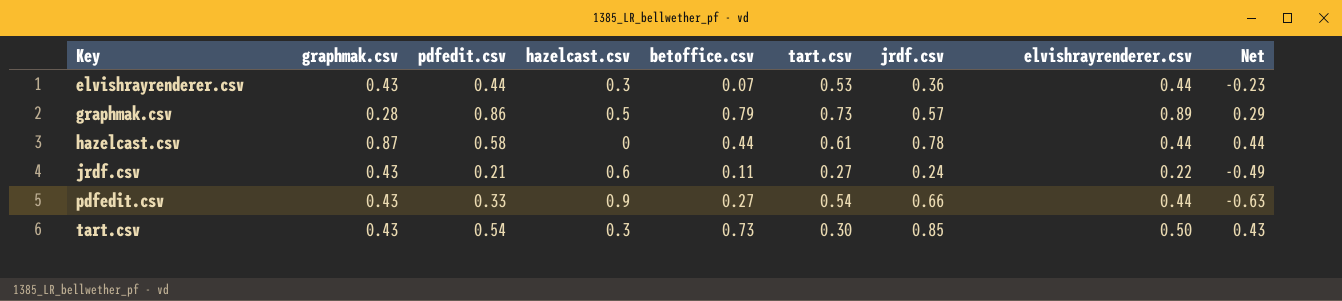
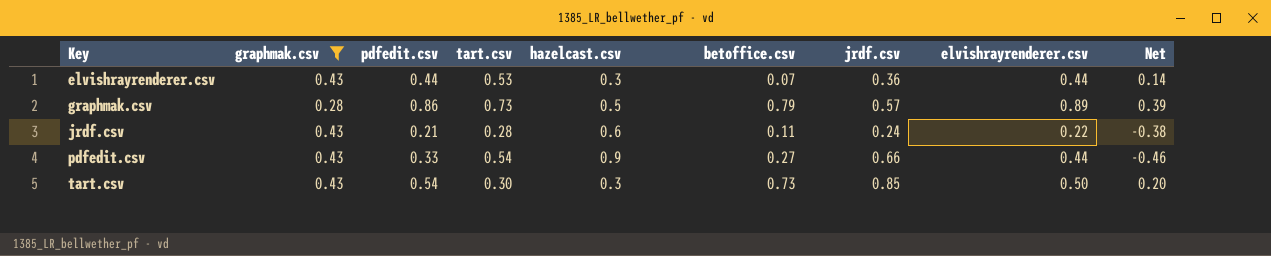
filter: none -> graphmak.csv != 0.87
column tart.csv | position: 6 -> 4
column Net | formula: [betoffice.csv] - [hazelcast.csv] -> [elvishrayrenderer.csv] - [hazelcast.csv]
jrdf.csv | tart.csv: 0.27 -> 0.28

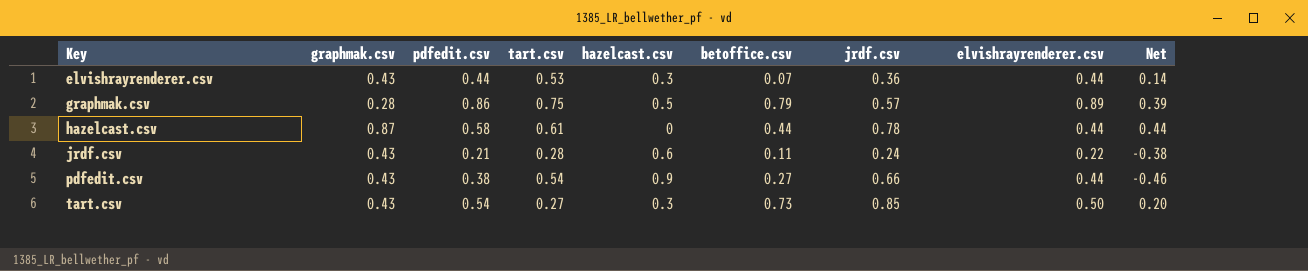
filter: graphmak.csv != 0.87 -> none
graphmak.csv | tart.csv: 0.73 -> 0.75
pdfedit.csv | pdfedit.csv: 0.33 -> 0.38
tart.csv | tart.csv: 0.30 -> 0.27

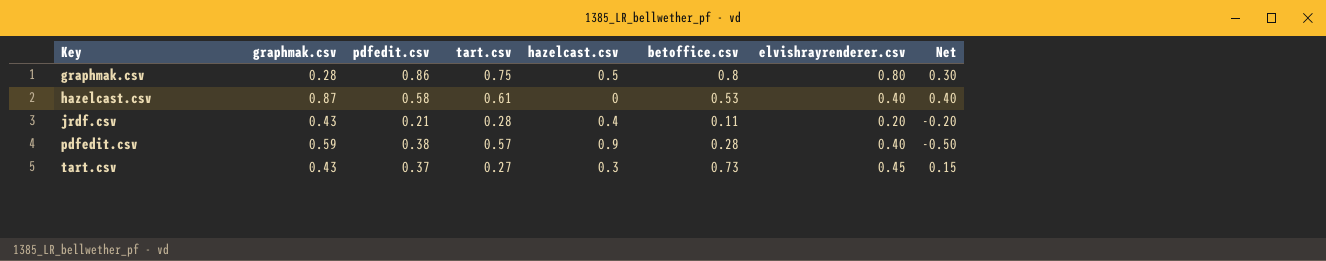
column jrdf.csv | position: 7 -> none
row elvishrayrenderer.csv: 0.43 | 0.44 | 0.53 | 0.3 | 0.07 | 0.36 | 0.44 | 0.14 -> none
graphmak.csv | betoffice.csv: 0.79 -> 0.8
graphmak.csv | elvishrayrenderer.csv: 0.89 -> 0.80
graphmak.csv | Net: 0.39 -> 0.30
hazelcast.csv | betoffice.csv: 0.44 -> 0.53
hazelcast.csv | elvishrayrenderer.csv: 0.44 -> 0.40
hazelcast.csv | Net: 0.44 -> 0.40
jrdf.csv | hazelcast.csv: 0.6 -> 0.4
jrdf.csv | elvishrayrenderer.csv: 0.22 -> 0.20
jrdf.csv | Net: -0.38 -> -0.20
pdfedit.csv | graphmak.csv: 0.43 -> 0.59
pdfedit.csv | tart.csv: 0.54 -> 0.57
pdfedit.csv | betoffice.csv: 0.27 -> 0.28
pdfedit.csv | elvishrayrenderer.csv: 0.44 -> 0.40
pdfedit.csv | Net: -0.46 -> -0.50
tart.csv | pdfedit.csv: 0.54 -> 0.37
tart.csv | elvishrayrenderer.csv: 0.50 -> 0.45
tart.csv | Net: 0.20 -> 0.15

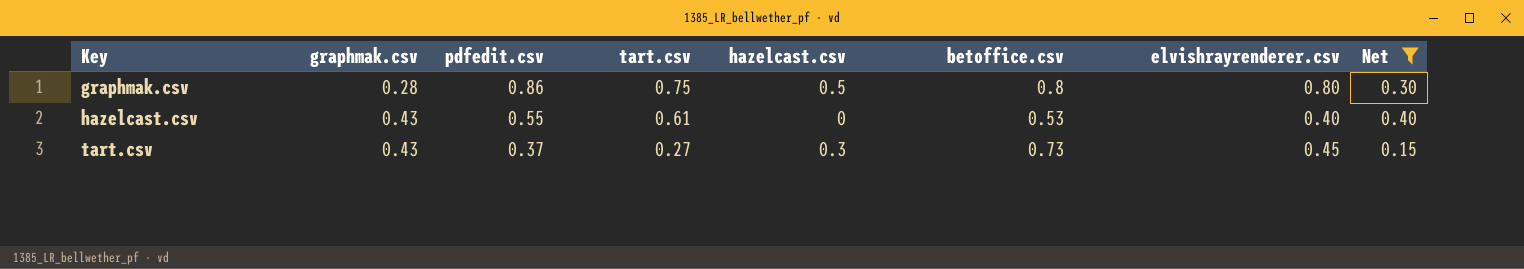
filter: none -> Net >= 0.15
hazelcast.csv | graphmak.csv: 0.87 -> 0.43
hazelcast.csv | pdfedit.csv: 0.58 -> 0.55

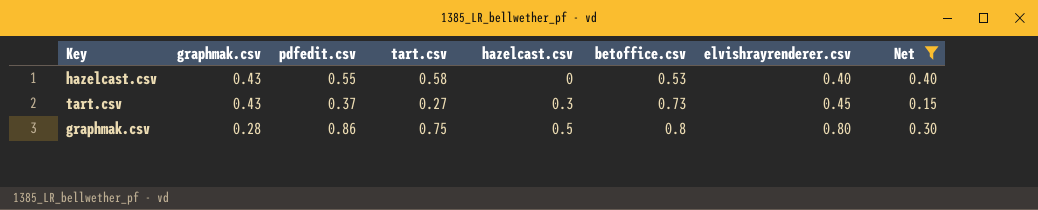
row order: Key ascending -> graphmak.csv descending
hazelcast.csv | tart.csv: 0.61 -> 0.58

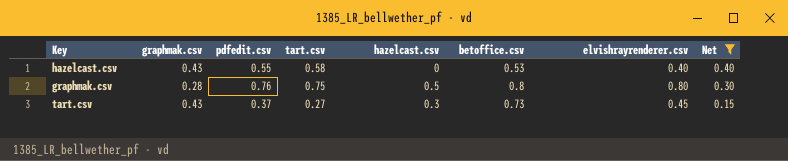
row order: graphmak.csv descending -> Net descending
graphmak.csv | pdfedit.csv: 0.86 -> 0.76

